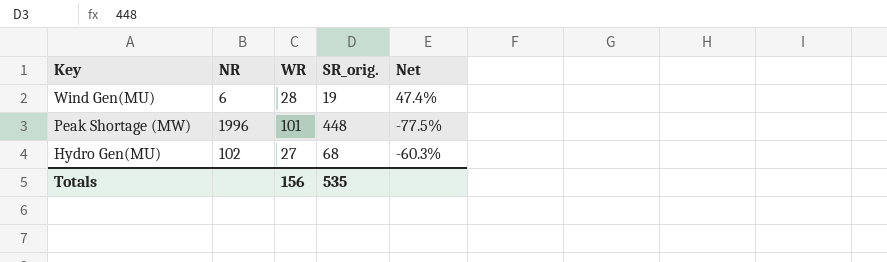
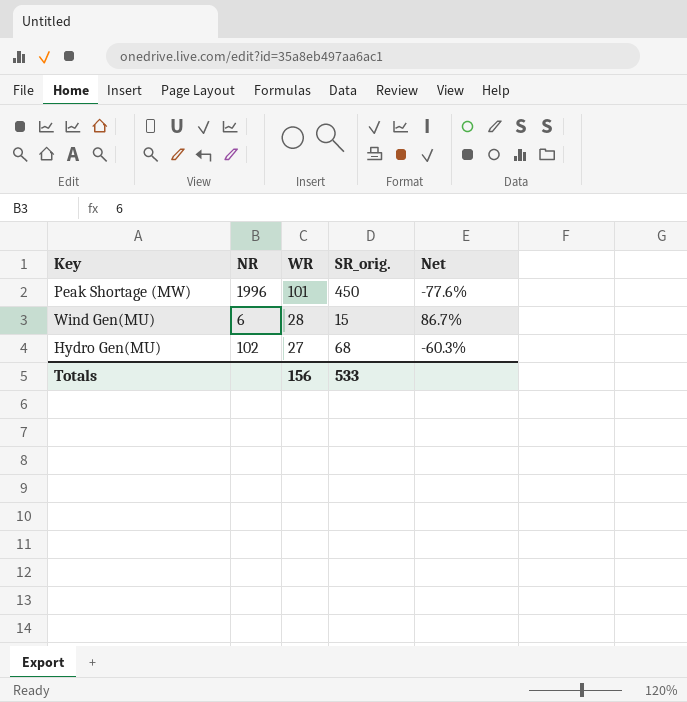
row order: Key descending -> WR descending
Peak Shortage (MW) | SR_orig.: 448 -> 450
Peak Shortage (MW) | Net: -77.5% -> -77.6%
Wind Gen(MU) | SR_orig.: 19 -> 15
Wind Gen(MU) | Net: 47.4% -> 86.7%
Totals | SR_orig.: 535 -> 533

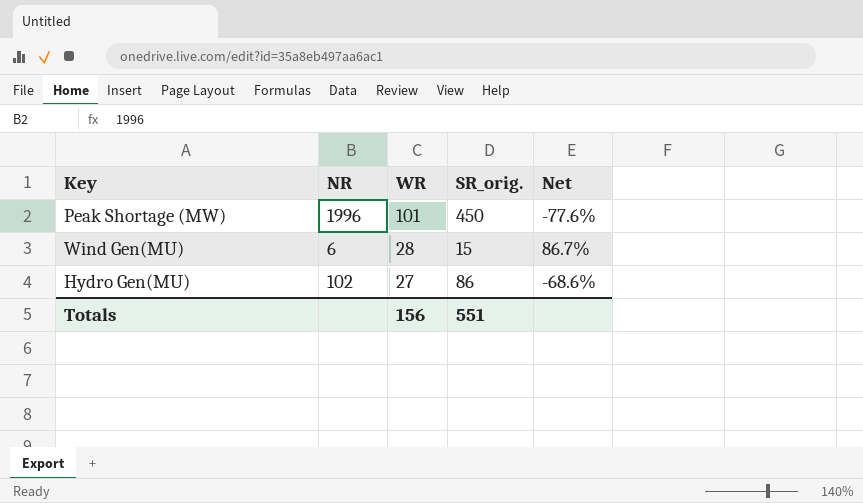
Hydro Gen(MU) | SR_orig.: 68 -> 86
Hydro Gen(MU) | Net: -60.3% -> -68.6%
Totals | SR_orig.: 533 -> 551

